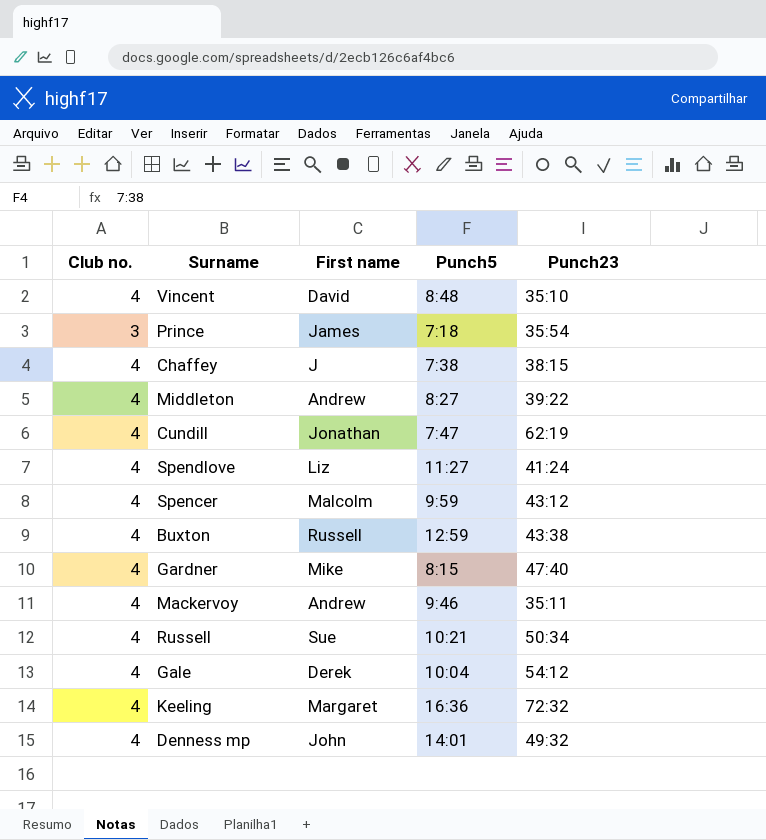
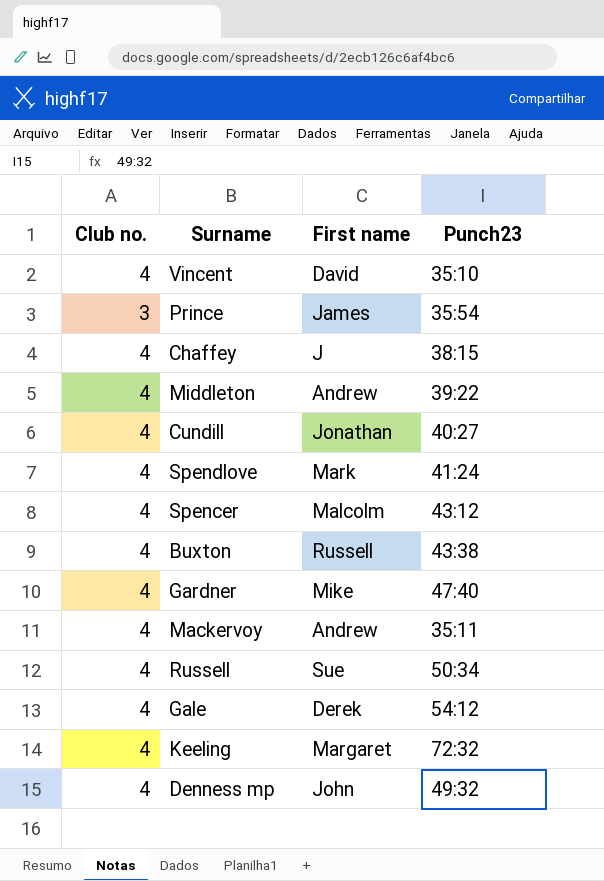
column Punch5 | position: 4 -> none
Cundill | Punch23: 62:19 -> 40:27
Spendlove | First name: Liz -> Mark

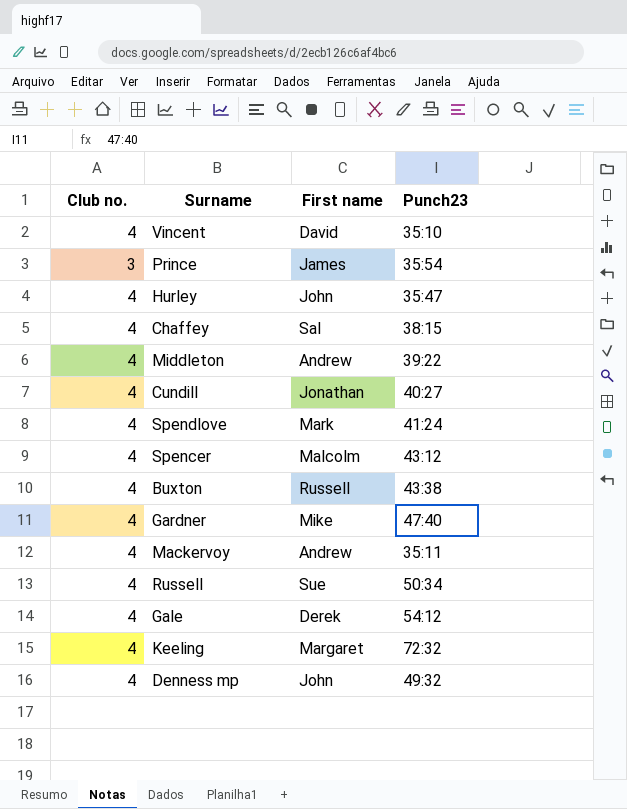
row Hurley: none -> 4 | John | 35:47
Chaffey | First name: J -> Sal

